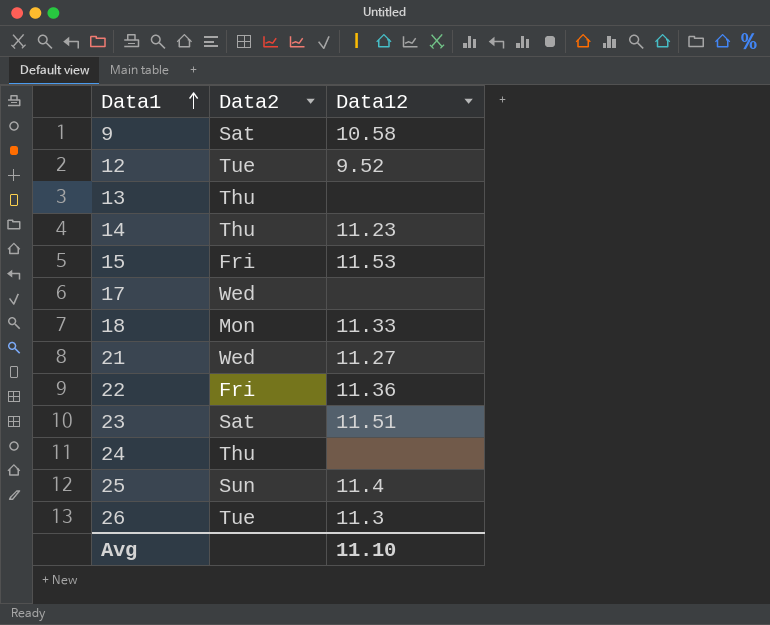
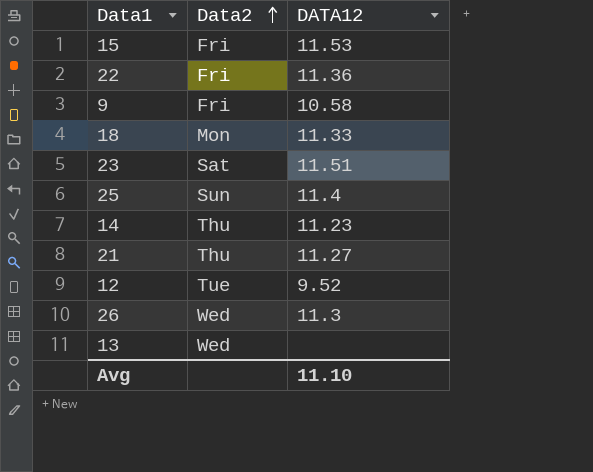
row order: Data1 ascending -> Data2 ascending
column name: Data12 -> DATA12
row 17: Wed | none -> none
row 24: Thu | none -> none
9 | Data2: Sat -> Fri
21 | Data2: Wed -> Thu
26 | Data2: Tue -> Wed
13 | Data2: Thu -> Wed

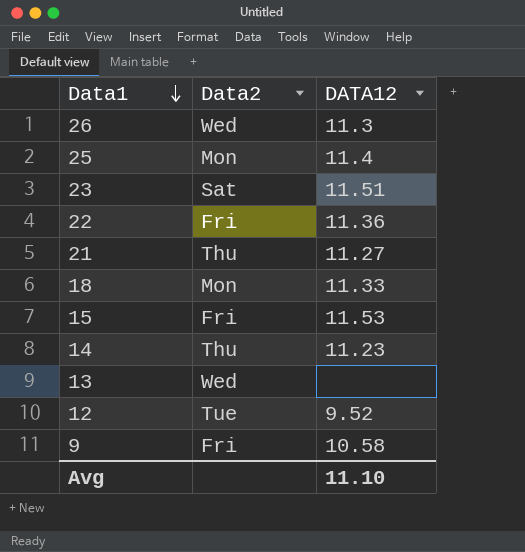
row order: Data2 ascending -> Data1 descending
25 | Data2: Sun -> Mon

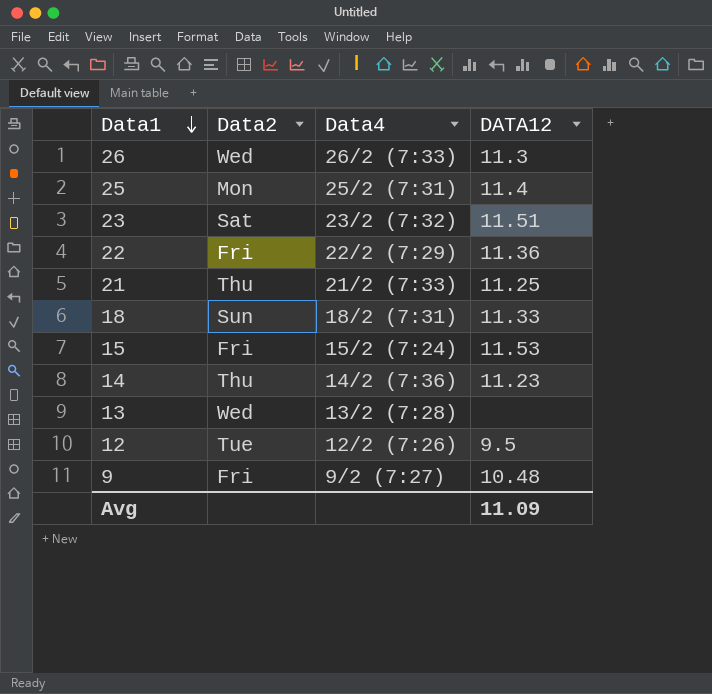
column Data4 | position: none -> 3
21 | DATA12: 11.27 -> 11.25
18 | Data2: Mon -> Sun
12 | DATA12: 9.52 -> 9.5
9 | DATA12: 10.58 -> 10.48
Avg | DATA12: 11.10 -> 11.09

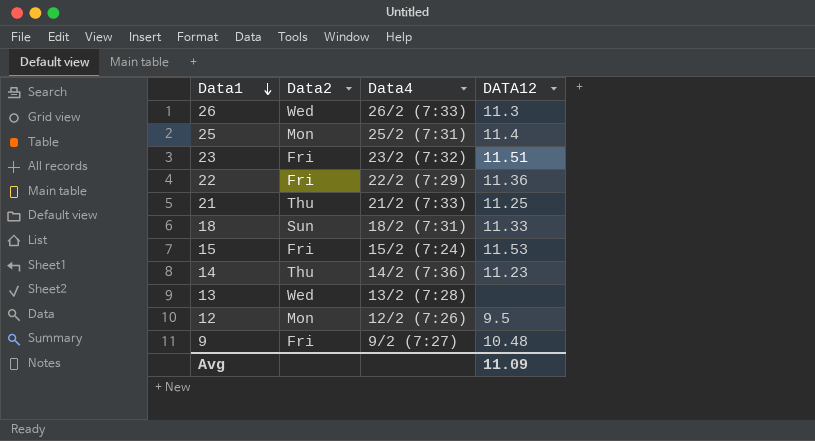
23 | Data2: Sat -> Fri
12 | Data2: Tue -> Mon

